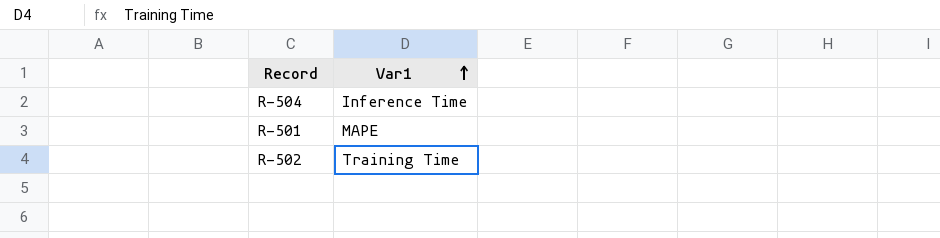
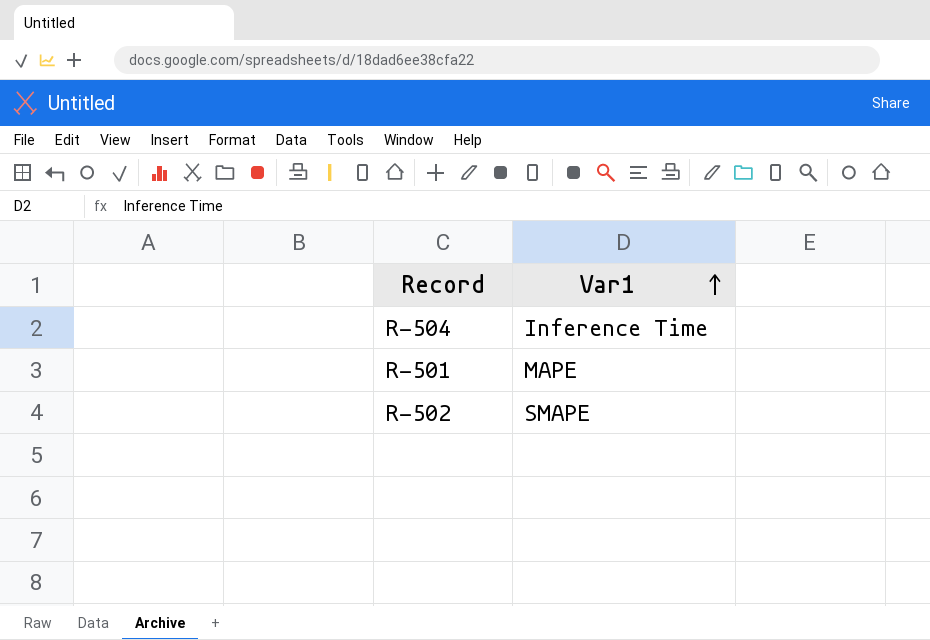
R-502 | Var1: Training Time -> SMAPE

